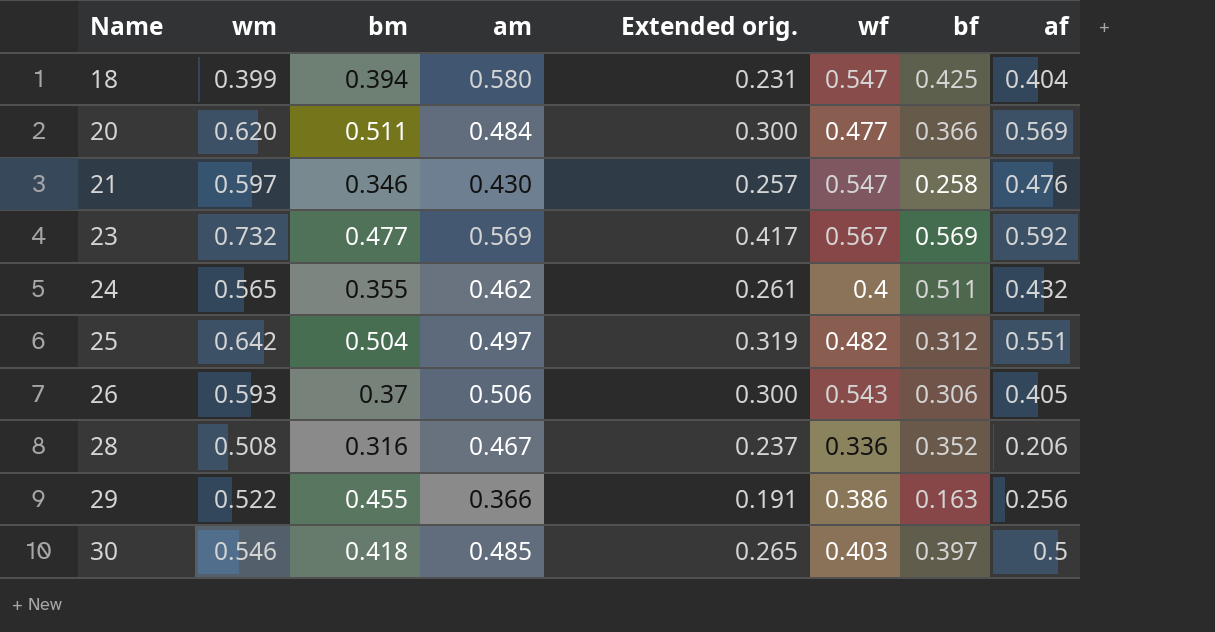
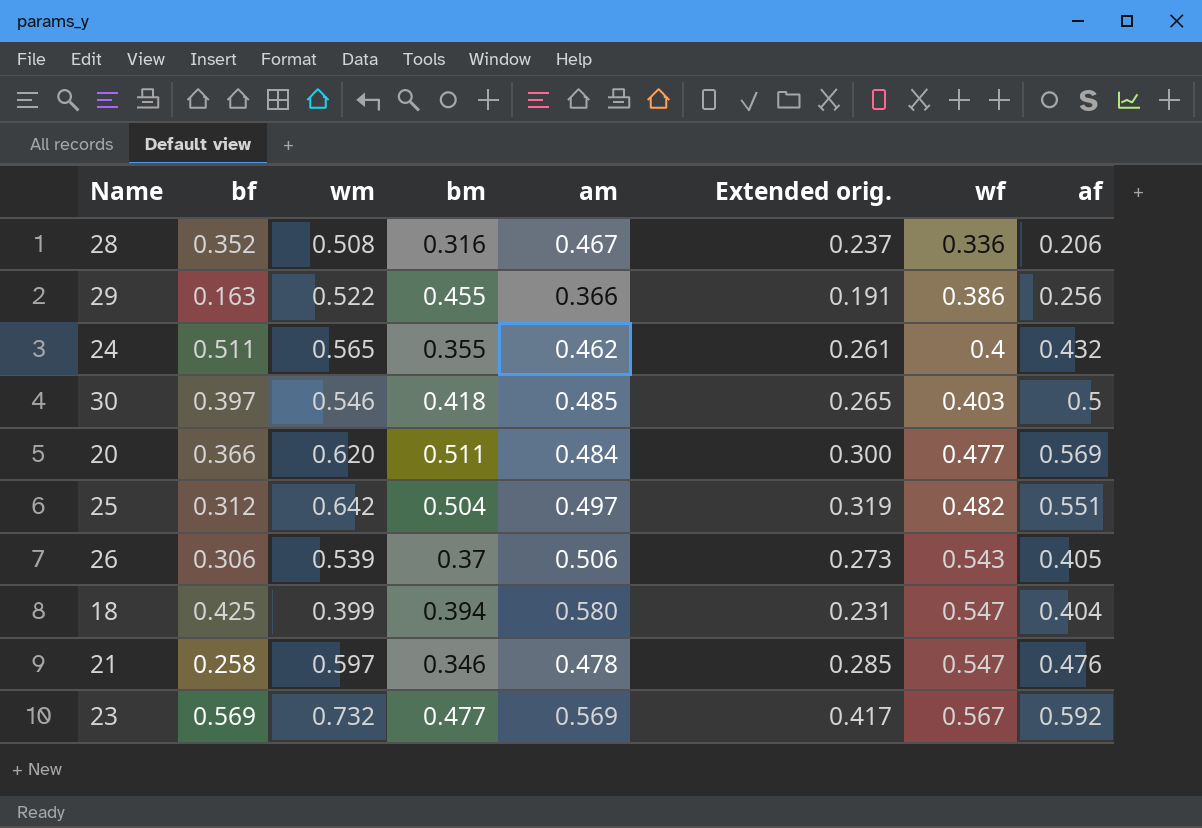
row order: Name ascending -> wf ascending
column bf | position: 7 -> 2
26 | wm: 0.593 -> 0.539
26 | Extended orig.: 0.300 -> 0.273
21 | am: 0.430 -> 0.478
21 | Extended orig.: 0.257 -> 0.285

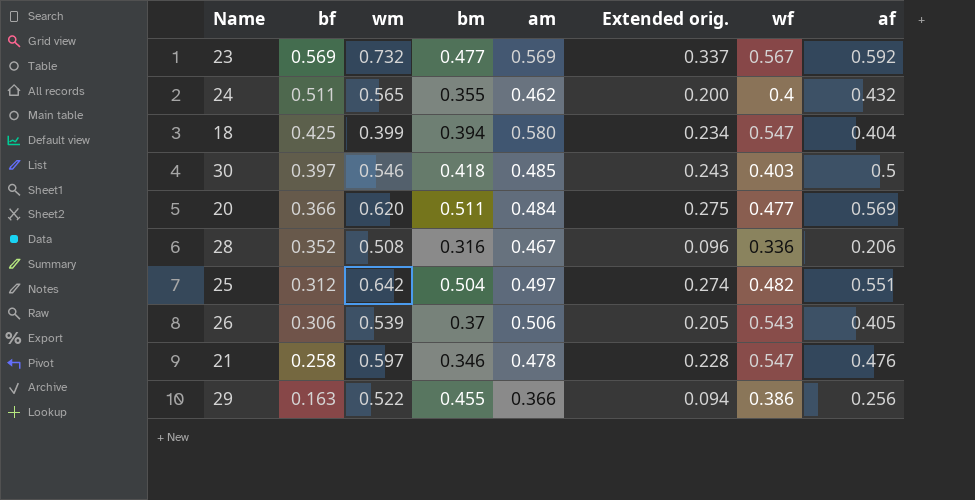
row order: wf ascending -> bf descending
column Extended orig. | formula: [wm] * [am] -> [am] * [af]

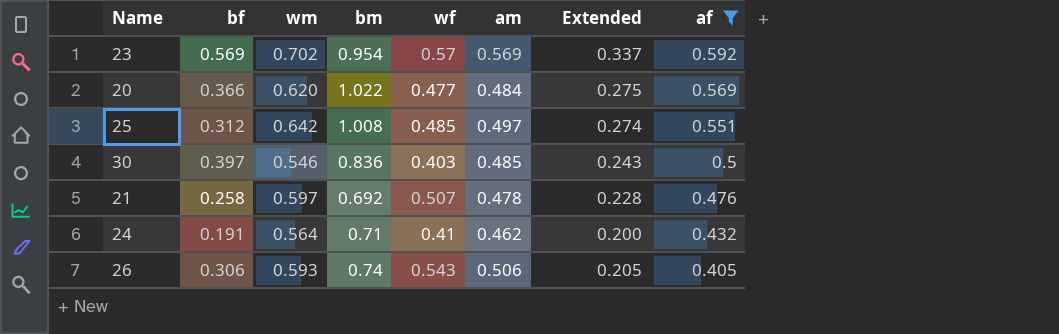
filter: none -> af >= 0.405
row order: bf descending -> af descending
column wf | position: 7 -> 5
column name: Extended orig. -> Extended
23 | wm: 0.732 -> 0.702
23 | bm: 0.477 -> 0.954
23 | wf: 0.567 -> 0.57
20 | bm: 0.511 -> 1.022
25 | bm: 0.504 -> 1.008
25 | wf: 0.482 -> 0.485
30 | bm: 0.418 -> 0.836
21 | bm: 0.346 -> 0.692
21 | wf: 0.547 -> 0.507
24 | bf: 0.511 -> 0.191
24 | wm: 0.565 -> 0.564
24 | bm: 0.355 -> 0.71
24 | wf: 0.4 -> 0.41
26 | wm: 0.539 -> 0.593
26 | bm: 0.37 -> 0.74

